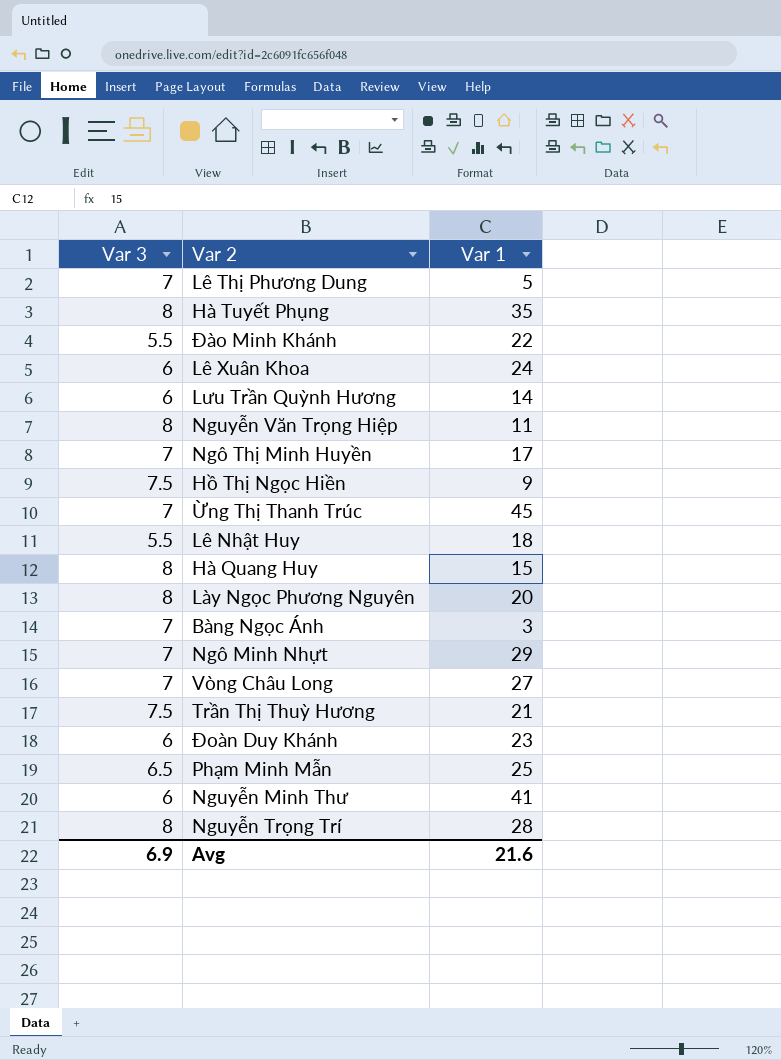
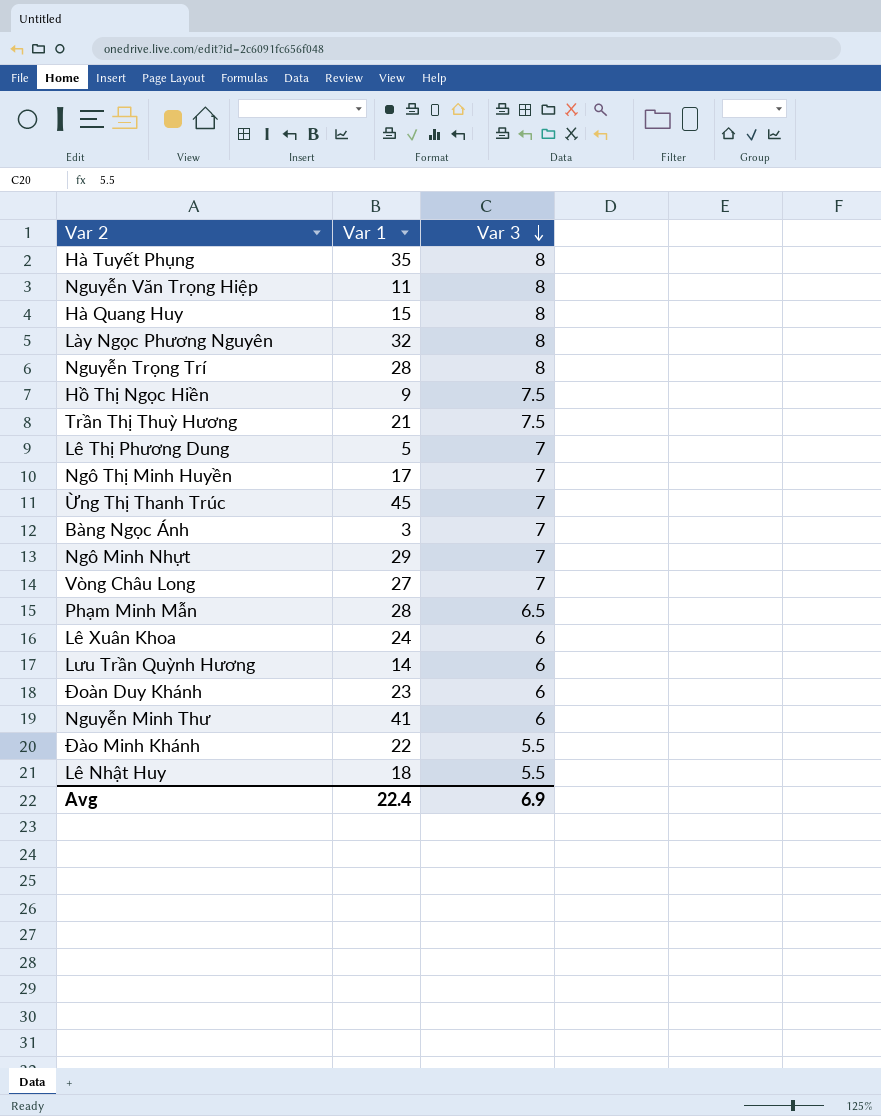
row order: none -> Var 3 descending
column Var 3 | position: 1 -> 3
Lày Ngọc Phương Nguyên | Var 1: 20 -> 32
Phạm Minh Mẫn | Var 1: 25 -> 28
Avg | Var 1: 21.6 -> 22.4

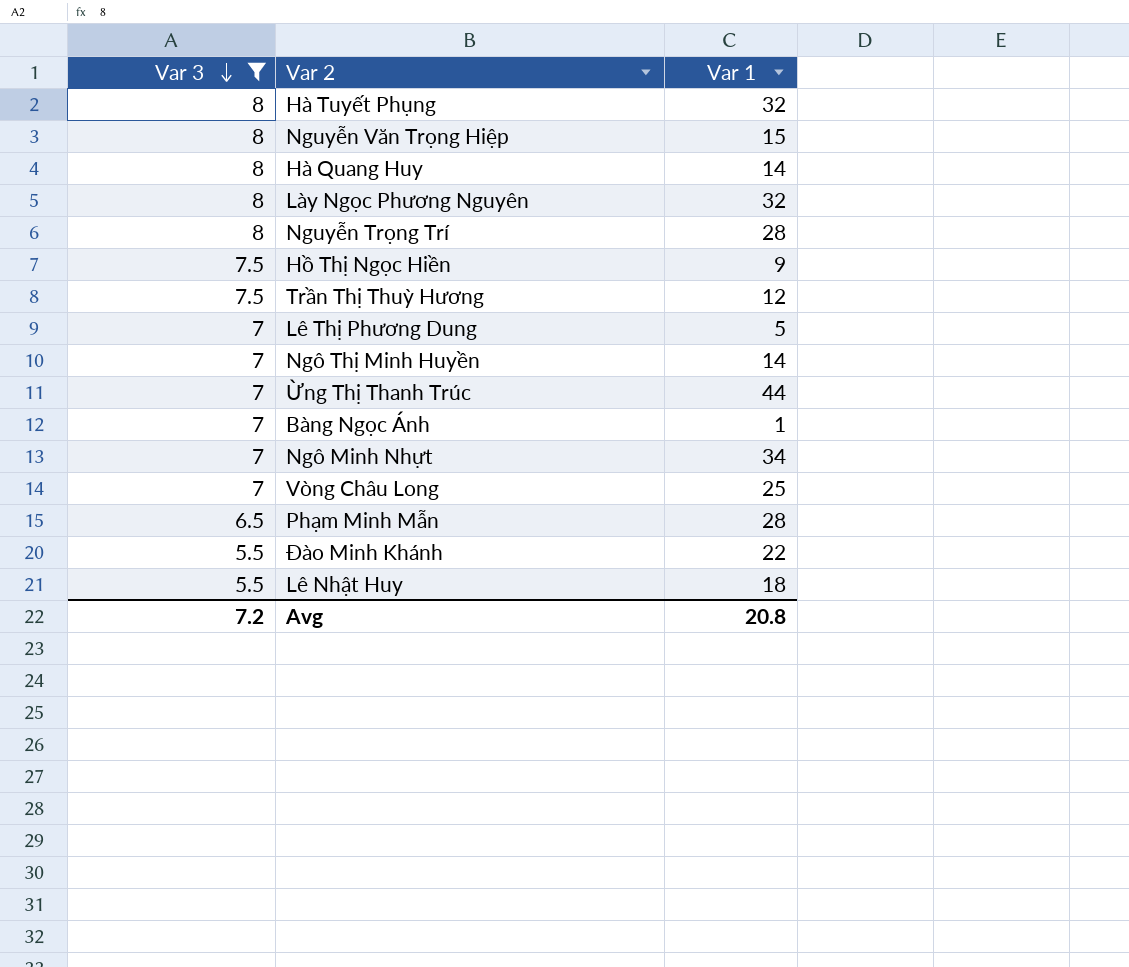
filter: none -> Var 3 != 6
column Var 3 | position: 3 -> 1
Hà Tuyết Phụng | Var 1: 35 -> 32
Nguyễn Văn Trọng Hiệp | Var 1: 11 -> 15
Hà Quang Huy | Var 1: 15 -> 14
Trần Thị Thuỳ Hương | Var 1: 21 -> 12
Ngô Thị Minh Huyền | Var 1: 17 -> 14
Ừng Thị Thanh Trúc | Var 1: 45 -> 44
Bàng Ngọc Ánh | Var 1: 3 -> 1
Ngô Minh Nhựt | Var 1: 29 -> 34
Vòng Châu Long | Var 1: 27 -> 25
Avg | Var 3: 6.9 -> 7.2
Avg | Var 1: 22.4 -> 20.8

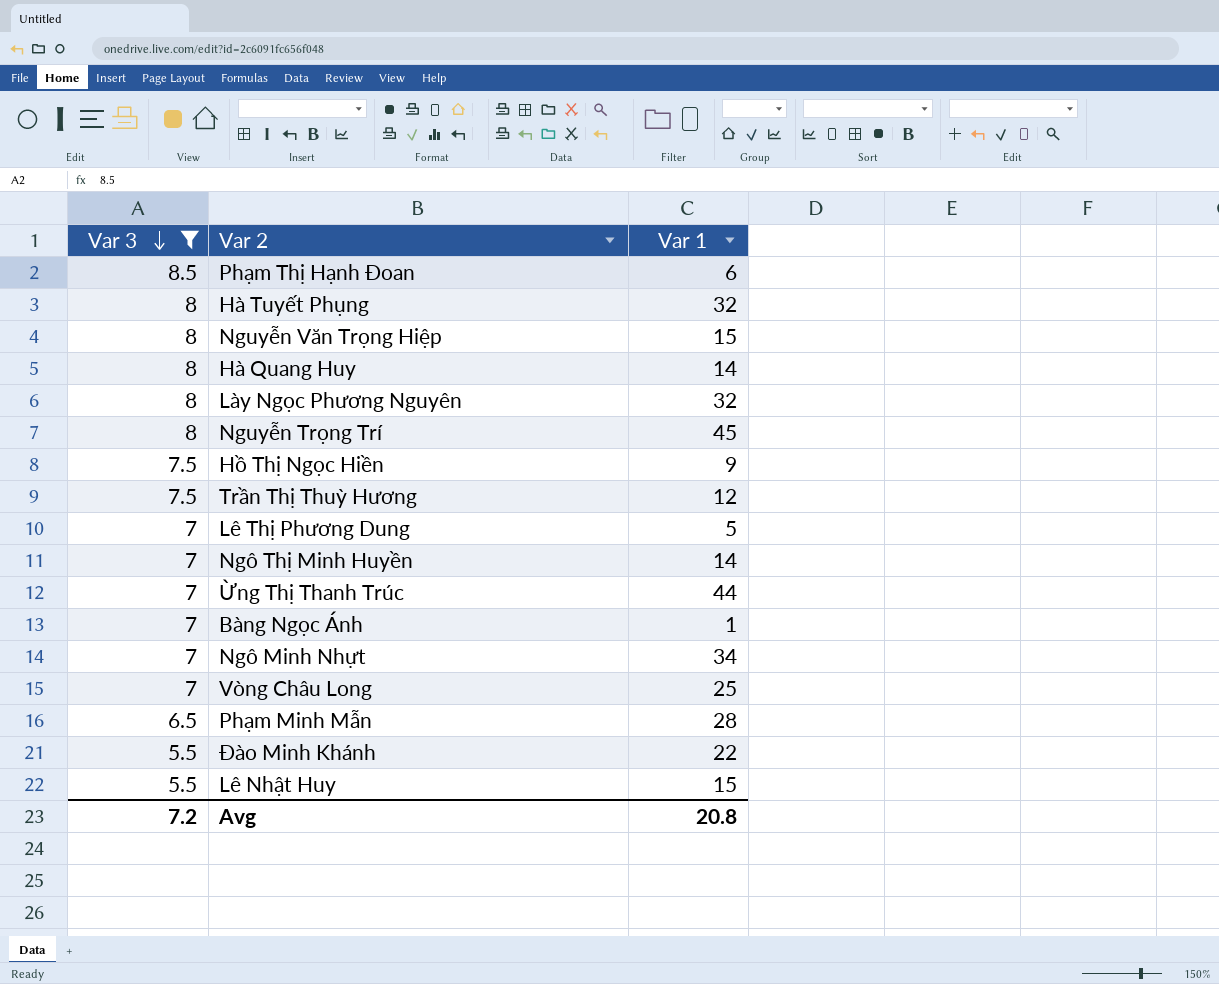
row Phạm Thị Hạnh Đoan: none -> 8.5 | 6
Nguyễn Trọng Trí | Var 1: 28 -> 45
Lê Nhật Huy | Var 1: 18 -> 15

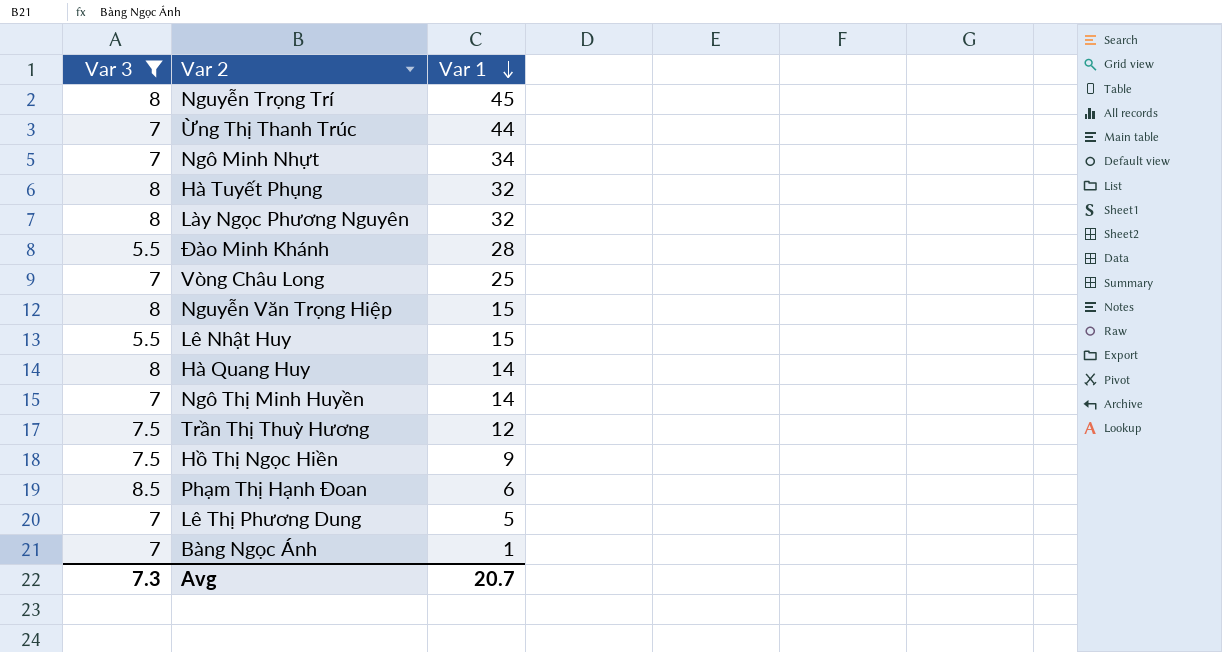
row order: Var 3 descending -> Var 1 descending
row Phạm Minh Mẫn: 6.5 | 28 -> none
Đào Minh Khánh | Var 1: 22 -> 28
Avg | Var 3: 7.2 -> 7.3
Avg | Var 1: 20.8 -> 20.7

